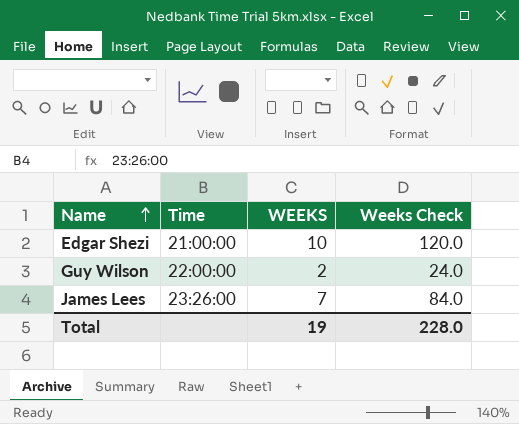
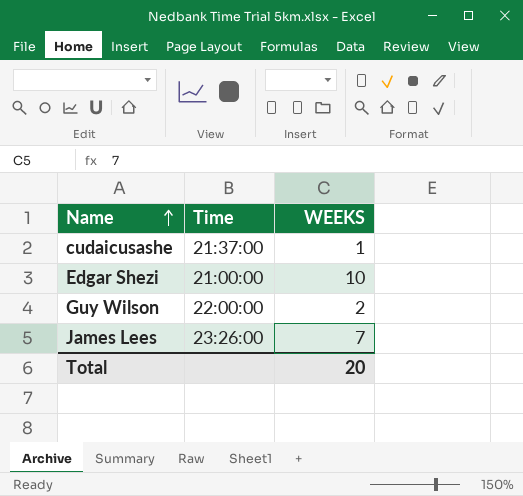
column Weeks Check | formula: [WEEKS] * 12 -> none
row cudaicusashe: none -> 21:37:00 | 1
Total | WEEKS: 19 -> 20

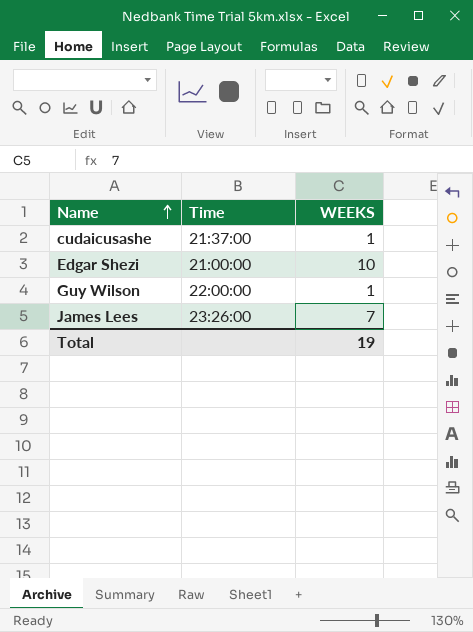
Guy Wilson | WEEKS: 2 -> 1
Total | WEEKS: 20 -> 19

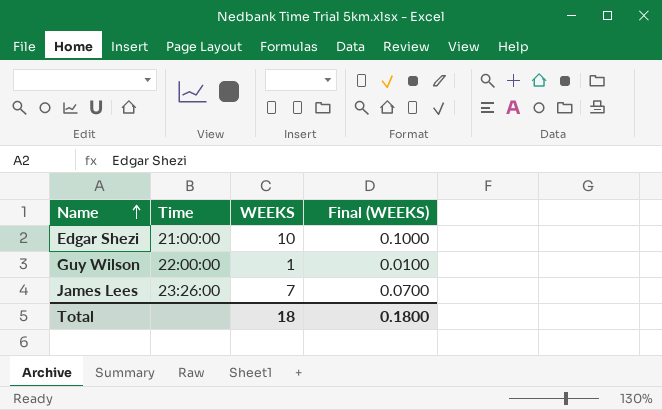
column Final (WEEKS) | formula: none -> [WEEKS] * 0.01
row cudaicusashe: 21:37:00 | 1 -> none
Total | WEEKS: 19 -> 18

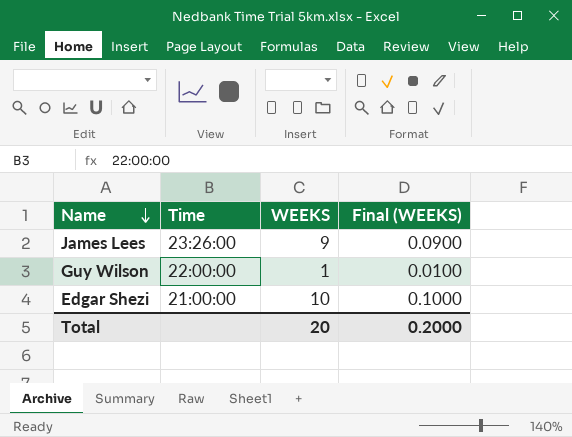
row order: Name ascending -> Name descending
James Lees | WEEKS: 7 -> 9
James Lees | Final (WEEKS): 0.0700 -> 0.0900
Total | WEEKS: 18 -> 20
Total | Final (WEEKS): 0.1800 -> 0.2000

